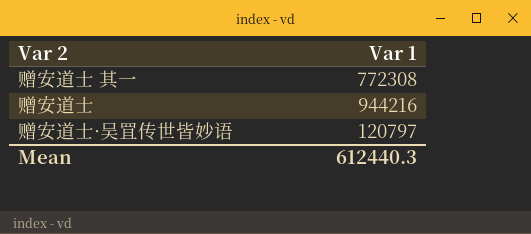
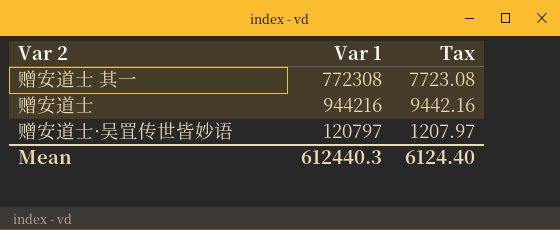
column Tax | formula: none -> [Var 1] * 0.01

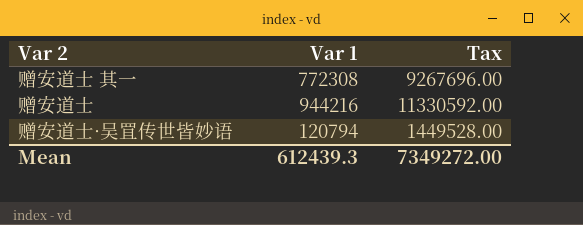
column Tax | formula: [Var 1] * 0.01 -> [Var 1] * 12
赠安道士·吴罝传世皆妙语 | Var 1: 120797 -> 120794
Mean | Var 1: 612440.3 -> 612439.3
Mean | Tax: 6124.40 -> 7349272.00

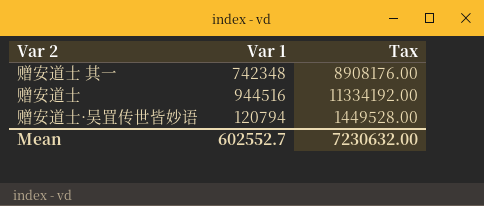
赠安道士 其一 | Var 1: 772308 -> 742348
赠安道士 其一 | Tax: 9267696.00 -> 8908176.00
赠安道士 | Var 1: 944216 -> 944516
赠安道士 | Tax: 11330592.00 -> 11334192.00
Mean | Var 1: 612439.3 -> 602552.7
Mean | Tax: 7349272.00 -> 7230632.00

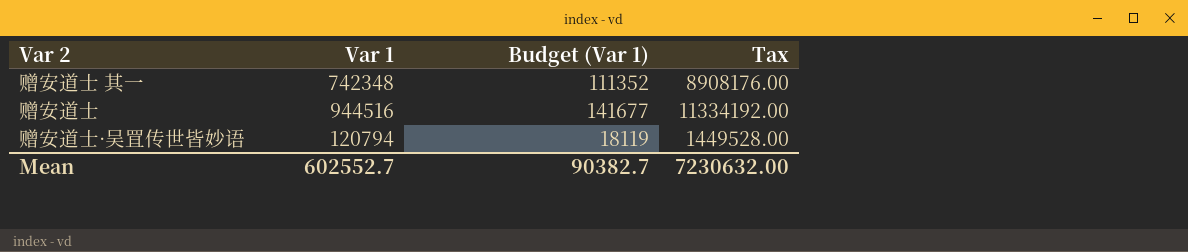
column Budget (Var 1) | formula: none -> [Var 1] * 0.15

